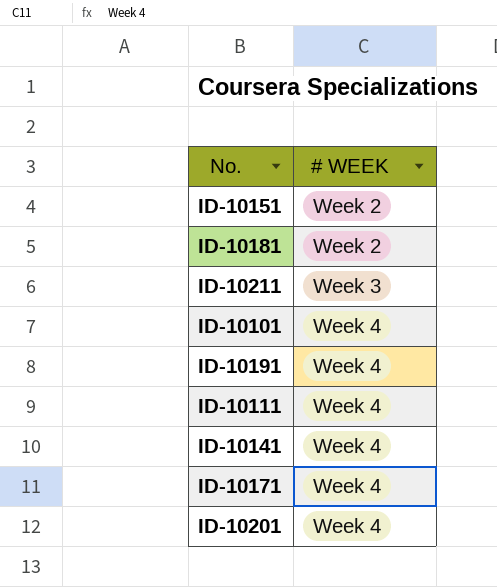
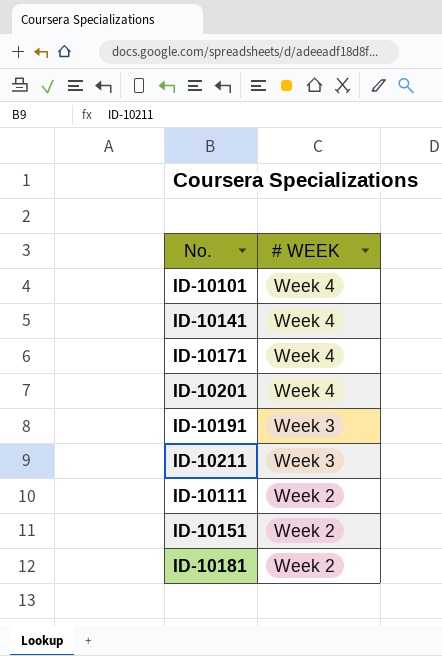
row order: # WEEK ascending -> # WEEK descending
ID-10191 | # WEEK: Week 4 -> Week 3
ID-10111 | # WEEK: Week 4 -> Week 2

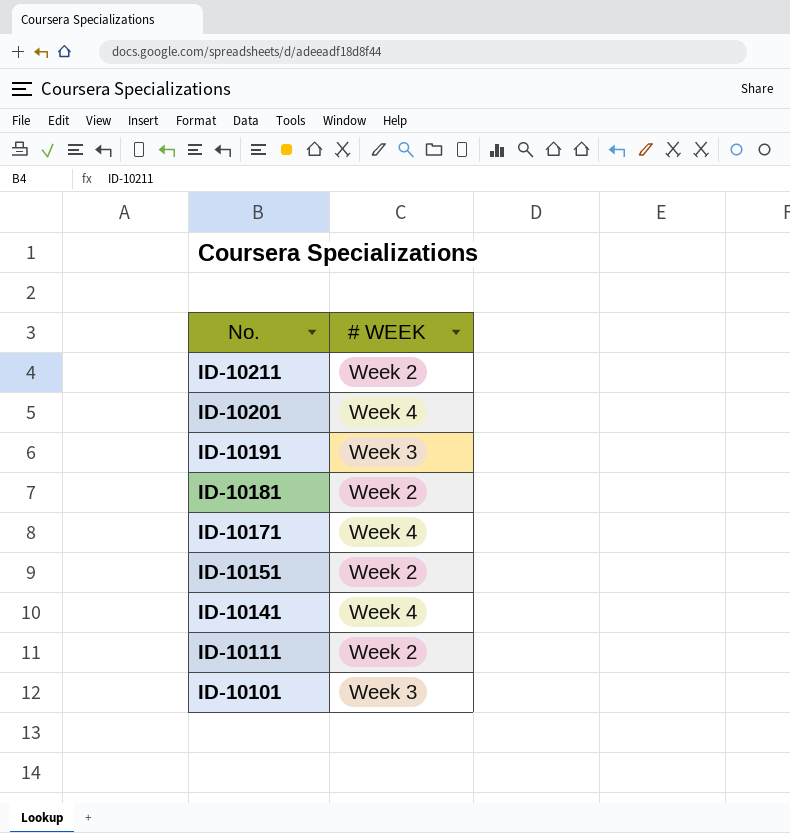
row order: # WEEK descending -> No. descending
ID-10211 | # WEEK: Week 3 -> Week 2
ID-10101 | # WEEK: Week 4 -> Week 3

